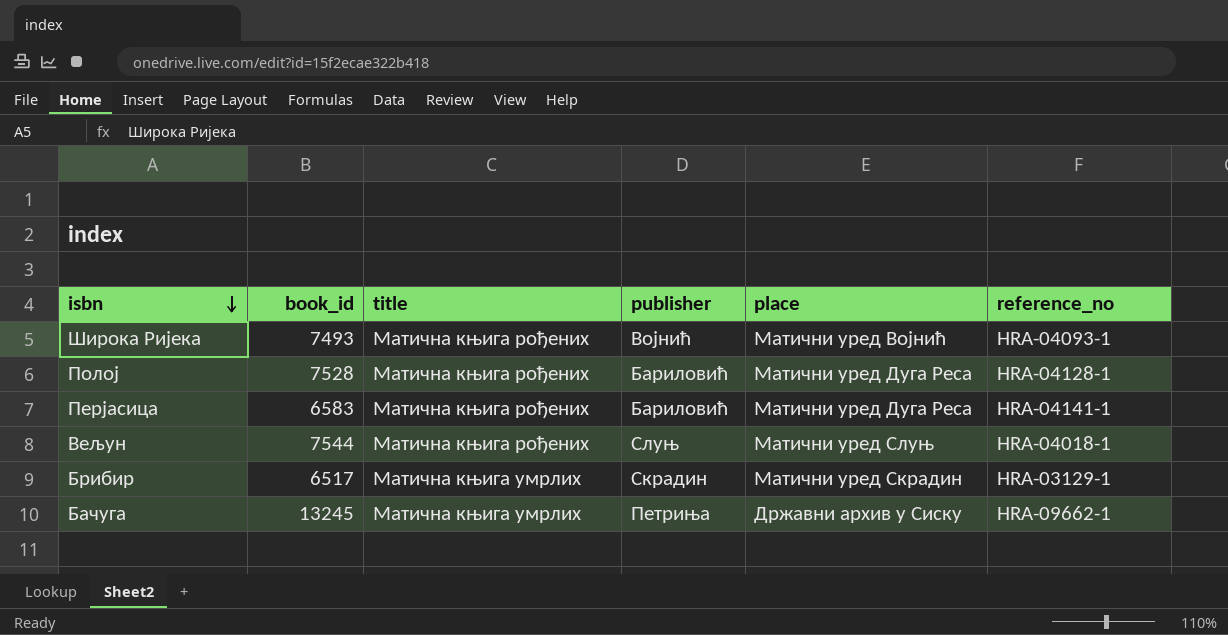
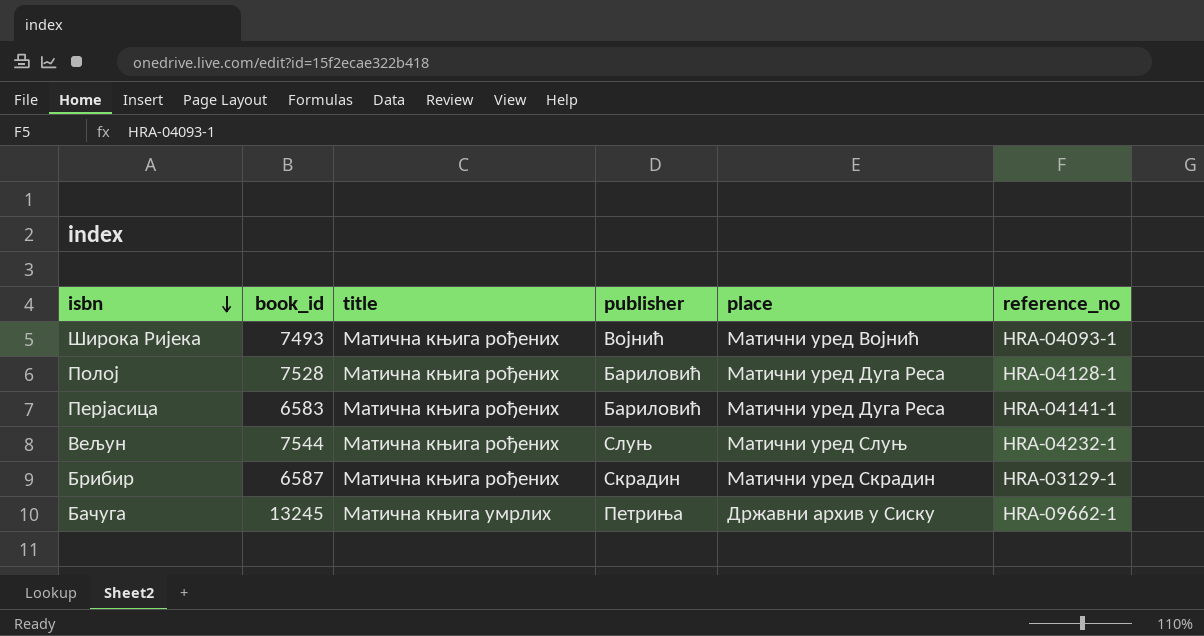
Вељун | reference_no: HRA-04018-1 -> HRA-04232-1
Брибир | book_id: 6517 -> 6587
Брибир | title: Матична књига умрлих -> Матична књига рођених

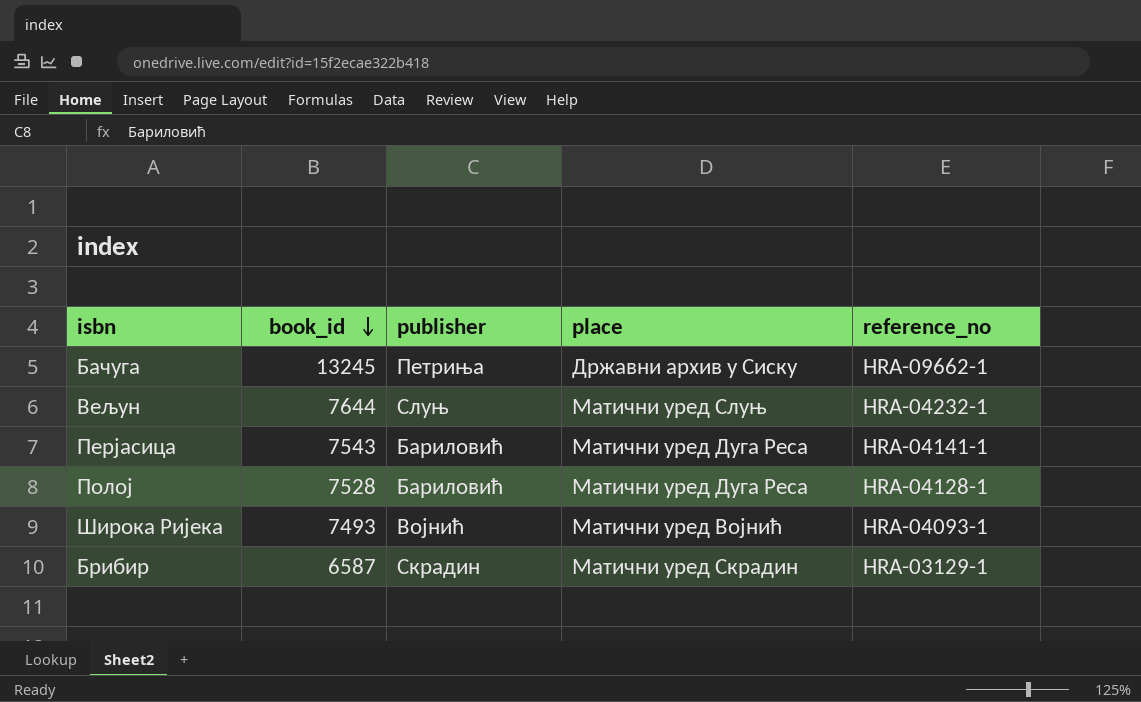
row order: isbn descending -> book_id descending
column title | position: 3 -> none
Вељун | book_id: 7544 -> 7644
Перјасица | book_id: 6583 -> 7543

